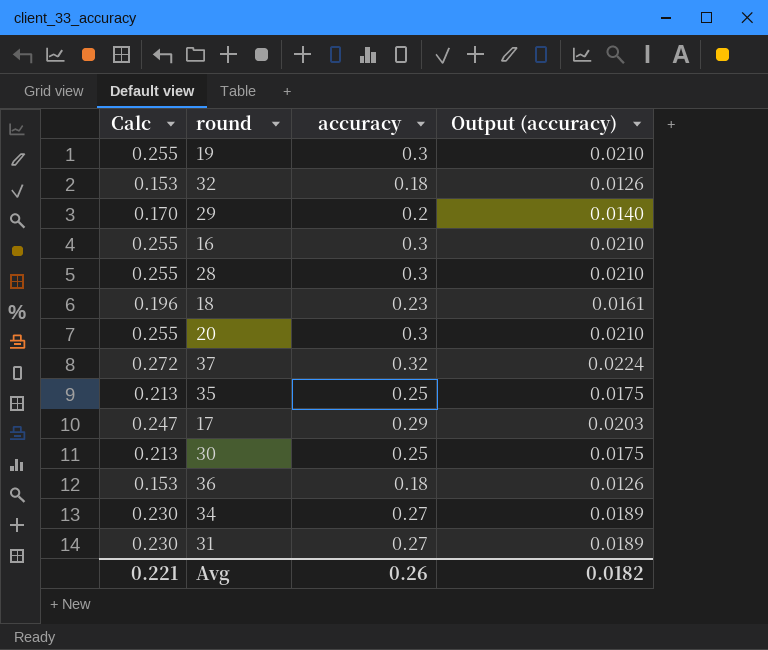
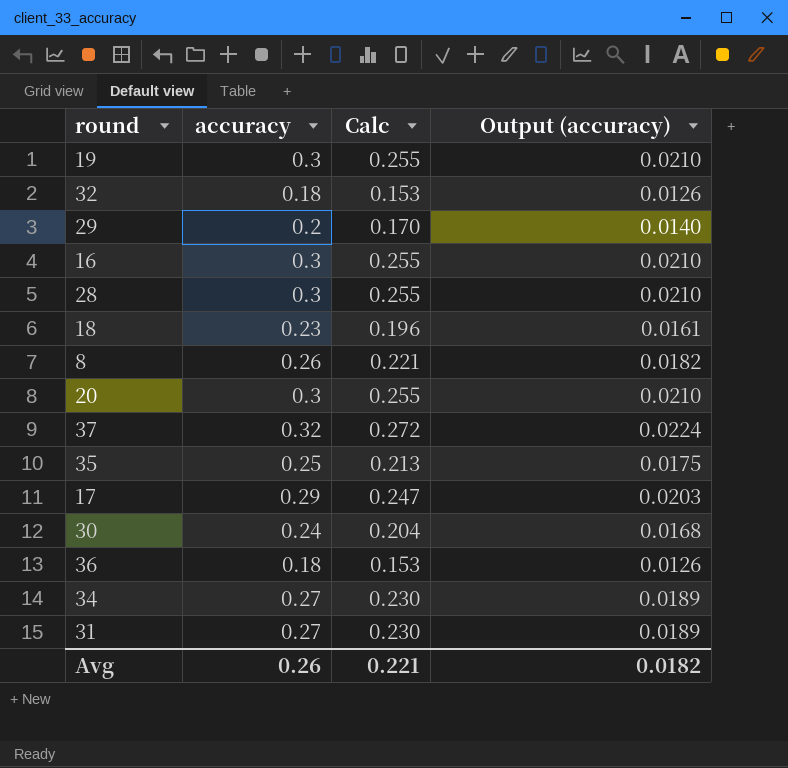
column Calc | position: 1 -> 3
row 8: none -> 0.26 | 0.221 | 0.0182
30 | accuracy: 0.25 -> 0.24
30 | Calc: 0.213 -> 0.204
30 | Output (accuracy): 0.0175 -> 0.0168

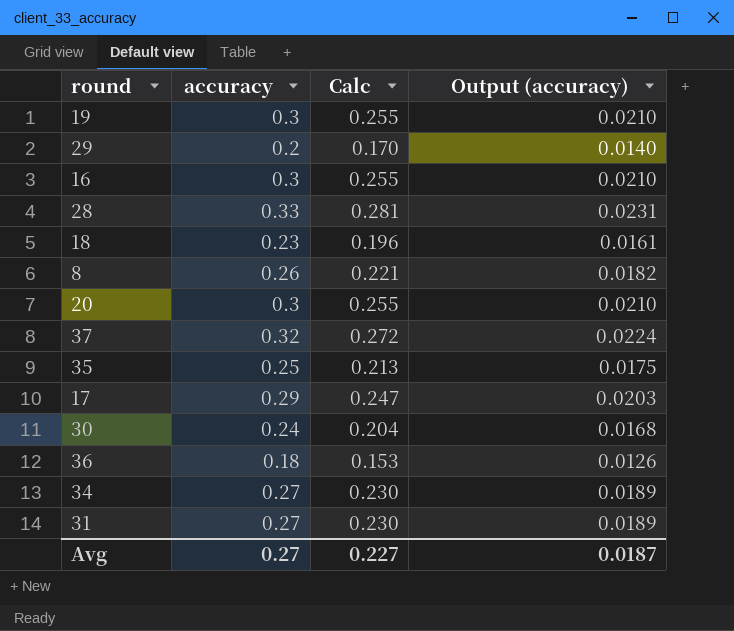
row 32: 0.18 | 0.153 | 0.0126 -> none
28 | accuracy: 0.3 -> 0.33
28 | Calc: 0.255 -> 0.281
28 | Output (accuracy): 0.0210 -> 0.0231
Avg | accuracy: 0.26 -> 0.27
Avg | Calc: 0.221 -> 0.227
Avg | Output (accuracy): 0.0182 -> 0.0187

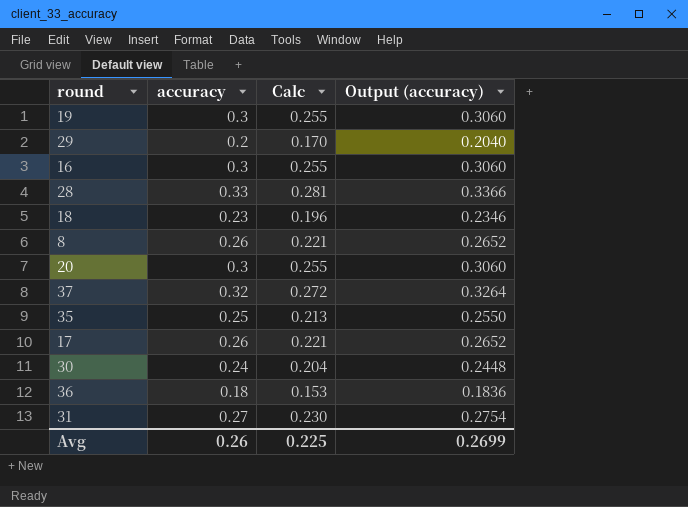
column Output (accuracy) | formula: [accuracy] * 0.07 -> [accuracy] * 1.02
row 34: 0.27 | 0.230 | 0.0189 -> none
17 | accuracy: 0.29 -> 0.26
17 | Calc: 0.247 -> 0.221
Avg | accuracy: 0.27 -> 0.26
Avg | Calc: 0.227 -> 0.225
Avg | Output (accuracy): 0.0187 -> 0.2699

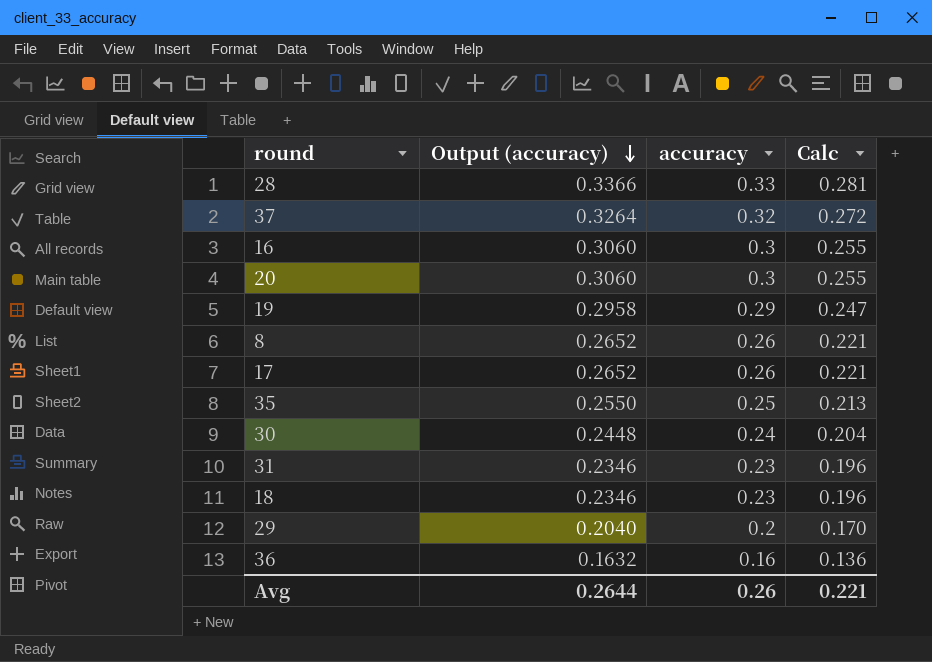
row order: none -> Output (accuracy) descending
column Output (accuracy) | position: 4 -> 2
19 | Output (accuracy): 0.3060 -> 0.2958
19 | accuracy: 0.3 -> 0.29
19 | Calc: 0.255 -> 0.247
31 | Output (accuracy): 0.2754 -> 0.2346
31 | accuracy: 0.27 -> 0.23
31 | Calc: 0.230 -> 0.196
36 | Output (accuracy): 0.1836 -> 0.1632
36 | accuracy: 0.18 -> 0.16
36 | Calc: 0.153 -> 0.136
Avg | Output (accuracy): 0.2699 -> 0.2644
Avg | Calc: 0.225 -> 0.221

